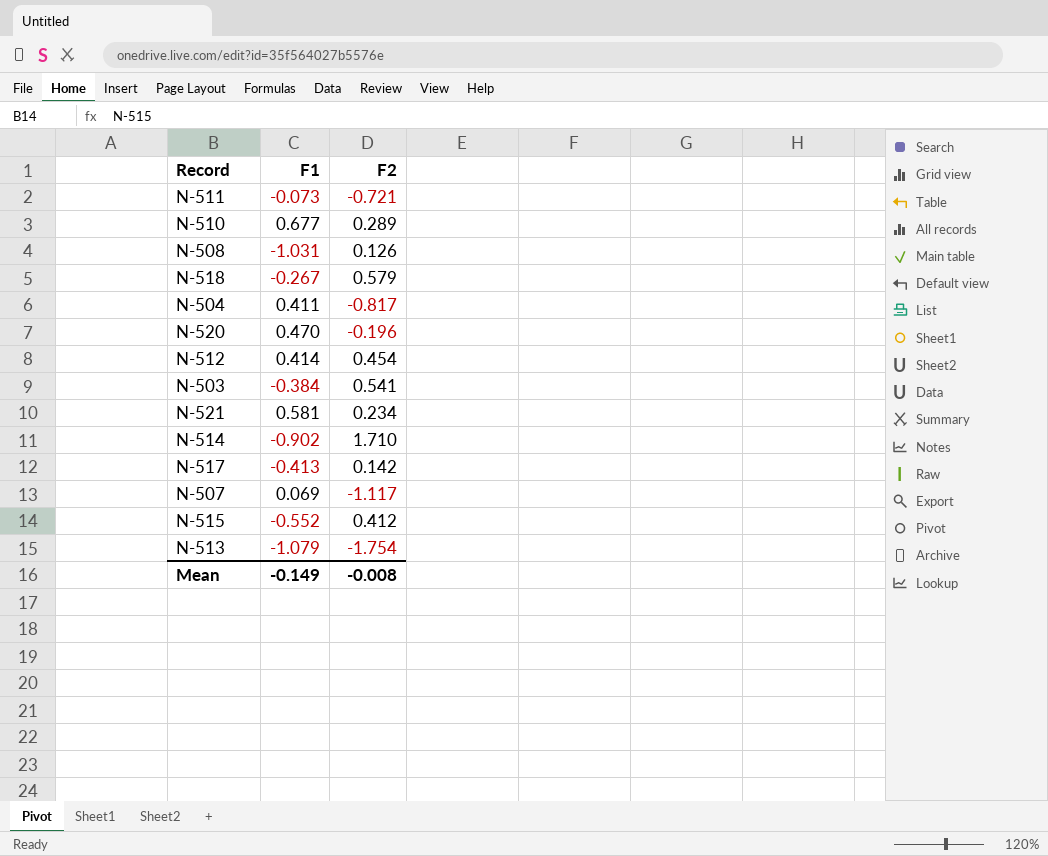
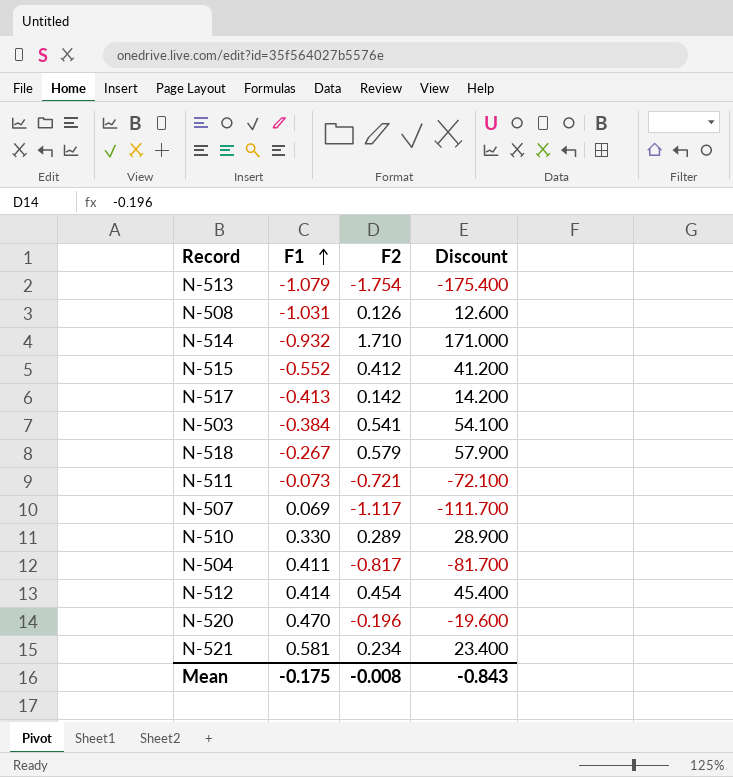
row order: none -> F1 ascending
column Discount | formula: none -> [F2] * 100
N-514 | F1: -0.902 -> -0.932
N-510 | F1: 0.677 -> 0.330
Mean | F1: -0.149 -> -0.175

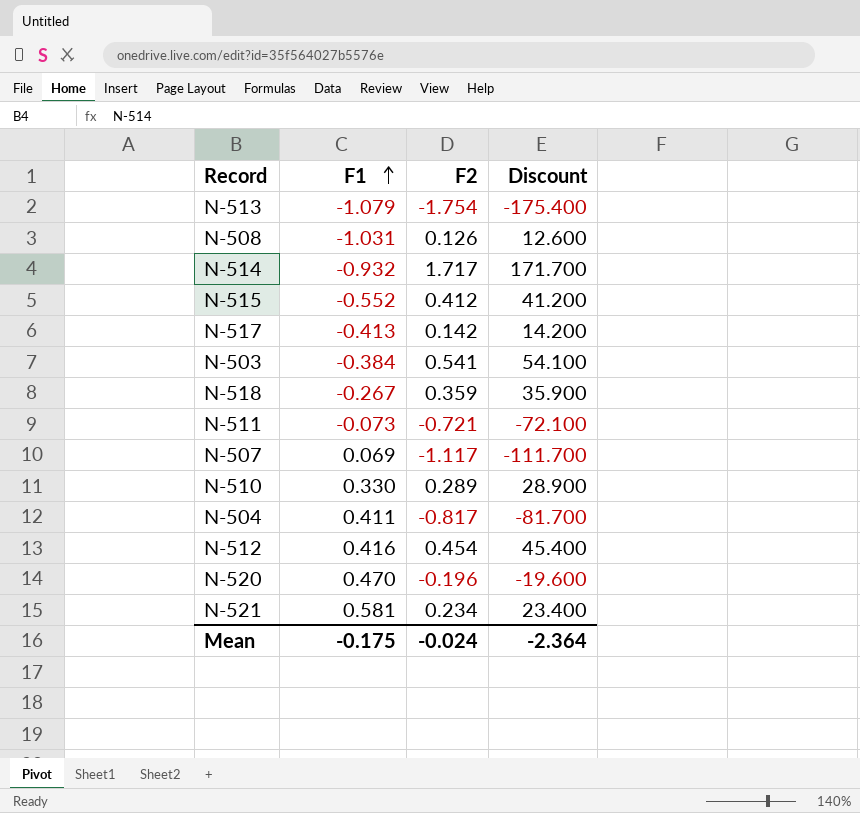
N-514 | F2: 1.710 -> 1.717
N-514 | Discount: 171.000 -> 171.700
N-518 | F2: 0.579 -> 0.359
N-518 | Discount: 57.900 -> 35.900
N-512 | F1: 0.414 -> 0.416
Mean | F2: -0.008 -> -0.024
Mean | Discount: -0.843 -> -2.364

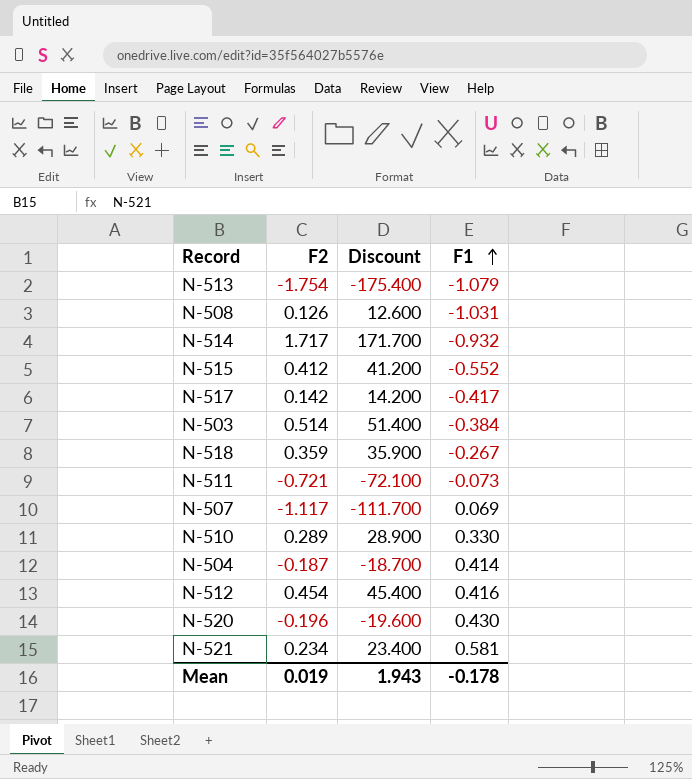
column F1 | position: 2 -> 4
N-517 | F1: -0.413 -> -0.417
N-503 | F2: 0.541 -> 0.514
N-503 | Discount: 54.100 -> 51.400
N-504 | F2: -0.817 -> -0.187
N-504 | Discount: -81.700 -> -18.700
N-504 | F1: 0.411 -> 0.414
N-520 | F1: 0.470 -> 0.430
Mean | F2: -0.024 -> 0.019
Mean | Discount: -2.364 -> 1.943
Mean | F1: -0.175 -> -0.178

